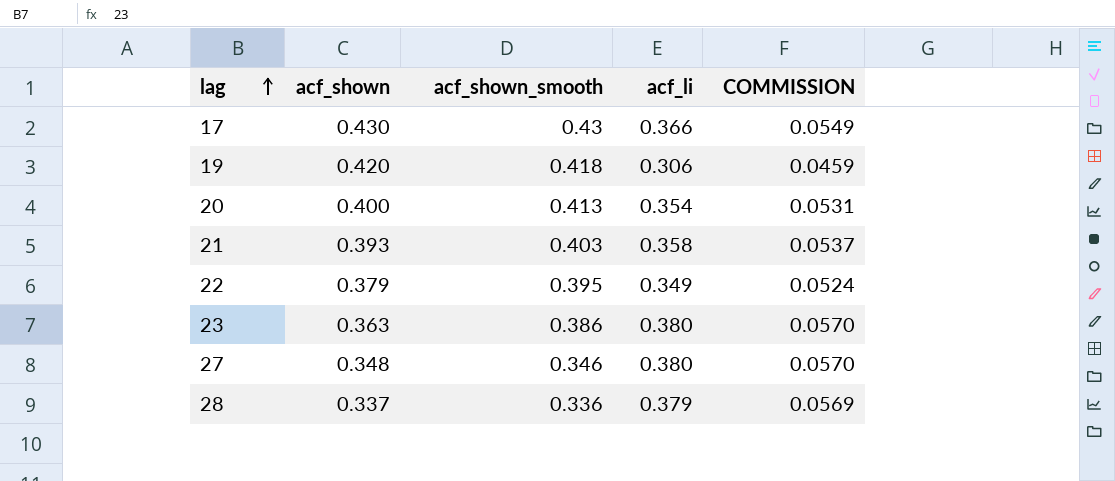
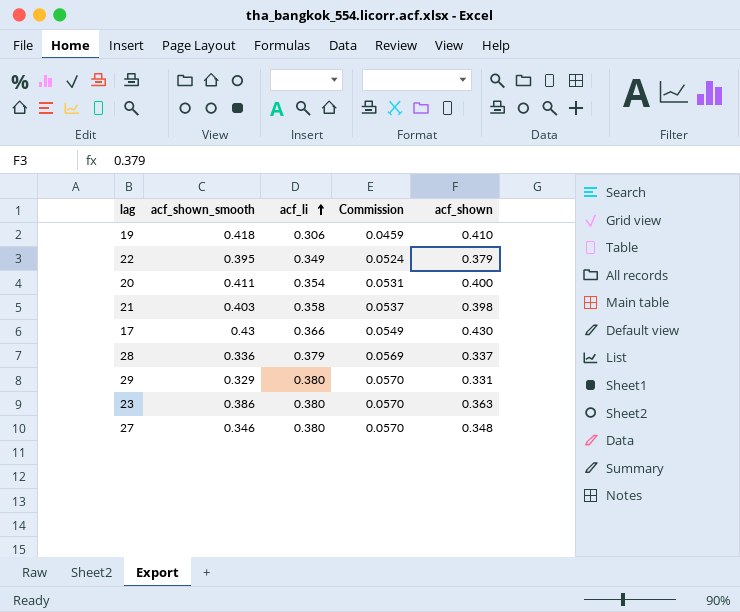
row order: lag ascending -> acf_li ascending
column name: COMMISSION -> Commission
column acf_shown | position: 2 -> 5
19 | acf_shown: 0.420 -> 0.410
20 | acf_shown_smooth: 0.413 -> 0.411
21 | acf_shown: 0.393 -> 0.398
row 29: none -> 0.329 | 0.380 | 0.0570 | 0.331

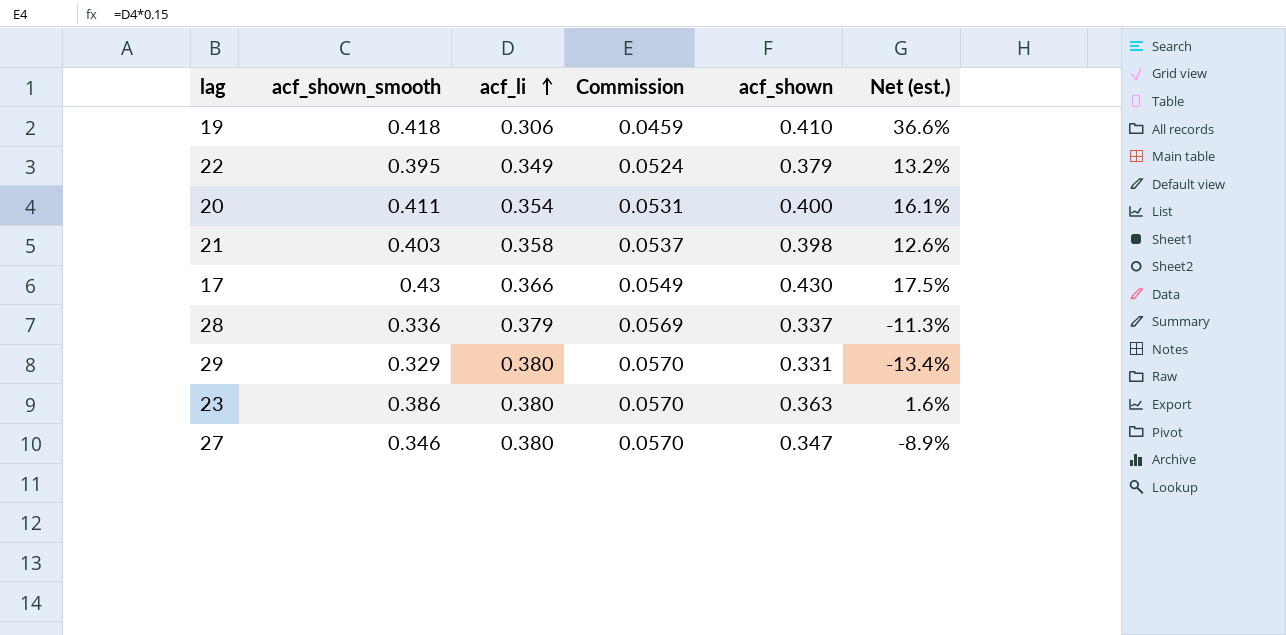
column Net (est.) | formula: none -> ([acf_shown_smooth] - [acf_li]) / [acf_li]
27 | acf_shown: 0.348 -> 0.347

